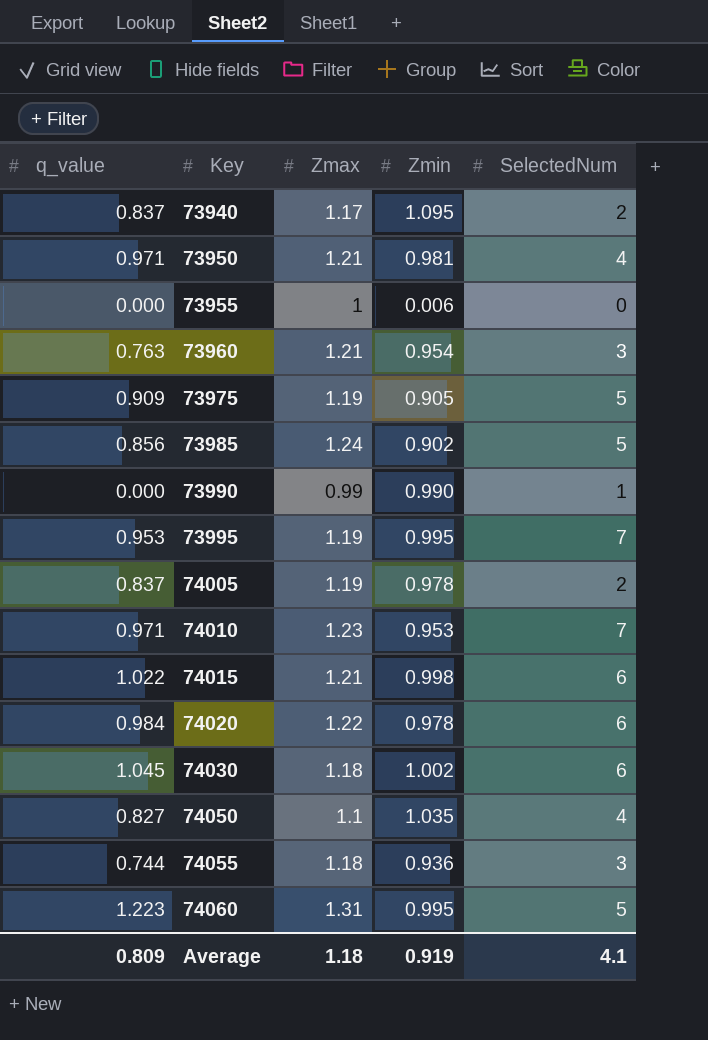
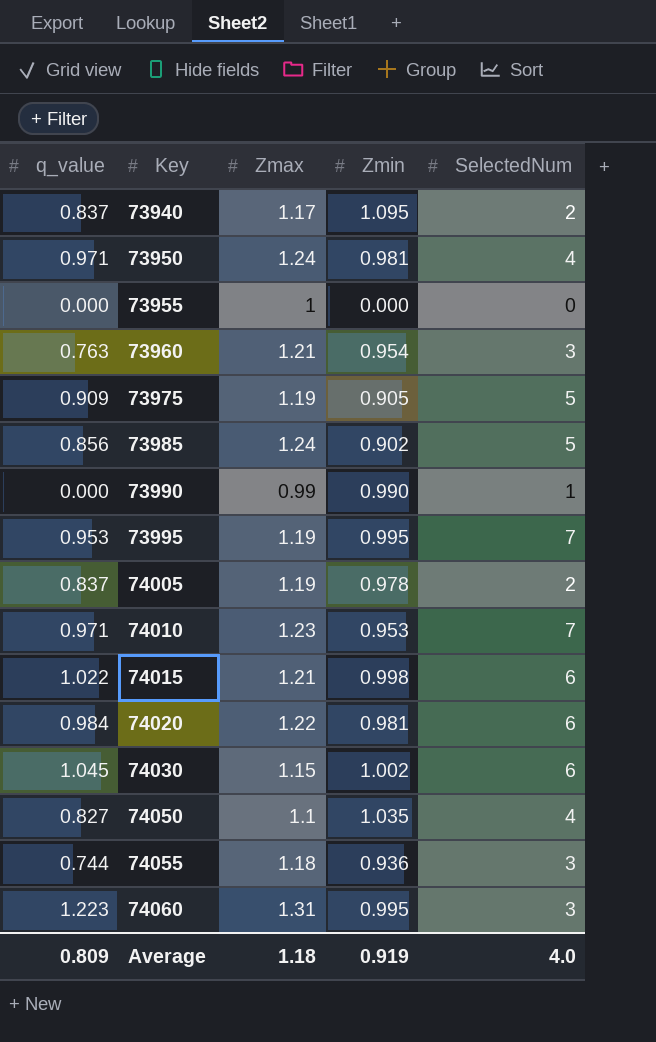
73950 | Zmax: 1.21 -> 1.24
73955 | Zmin: 0.006 -> 0.000
74020 | Zmin: 0.978 -> 0.981
74030 | Zmax: 1.18 -> 1.15
74060 | SelectedNum: 5 -> 3
Average | SelectedNum: 4.1 -> 4.0

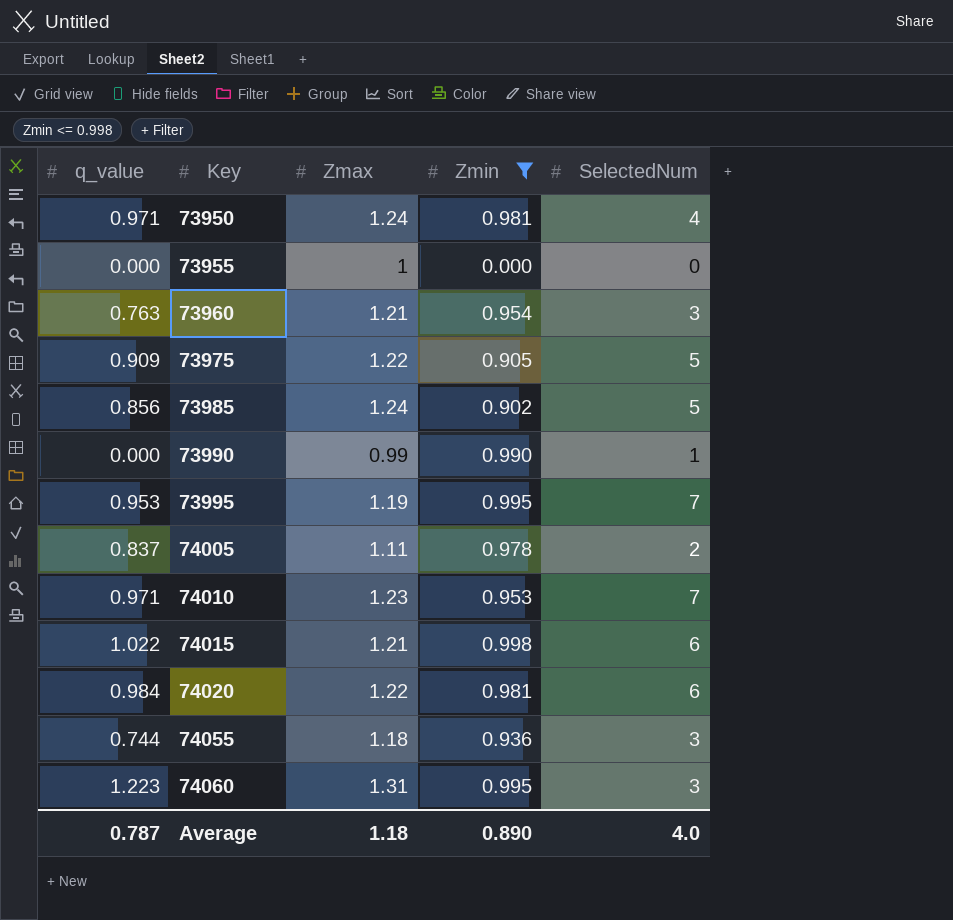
filter: none -> Zmin <= 0.998
73975 | Zmax: 1.19 -> 1.22
74005 | Zmax: 1.19 -> 1.11
Average | q_value: 0.809 -> 0.787
Average | Zmin: 0.919 -> 0.890

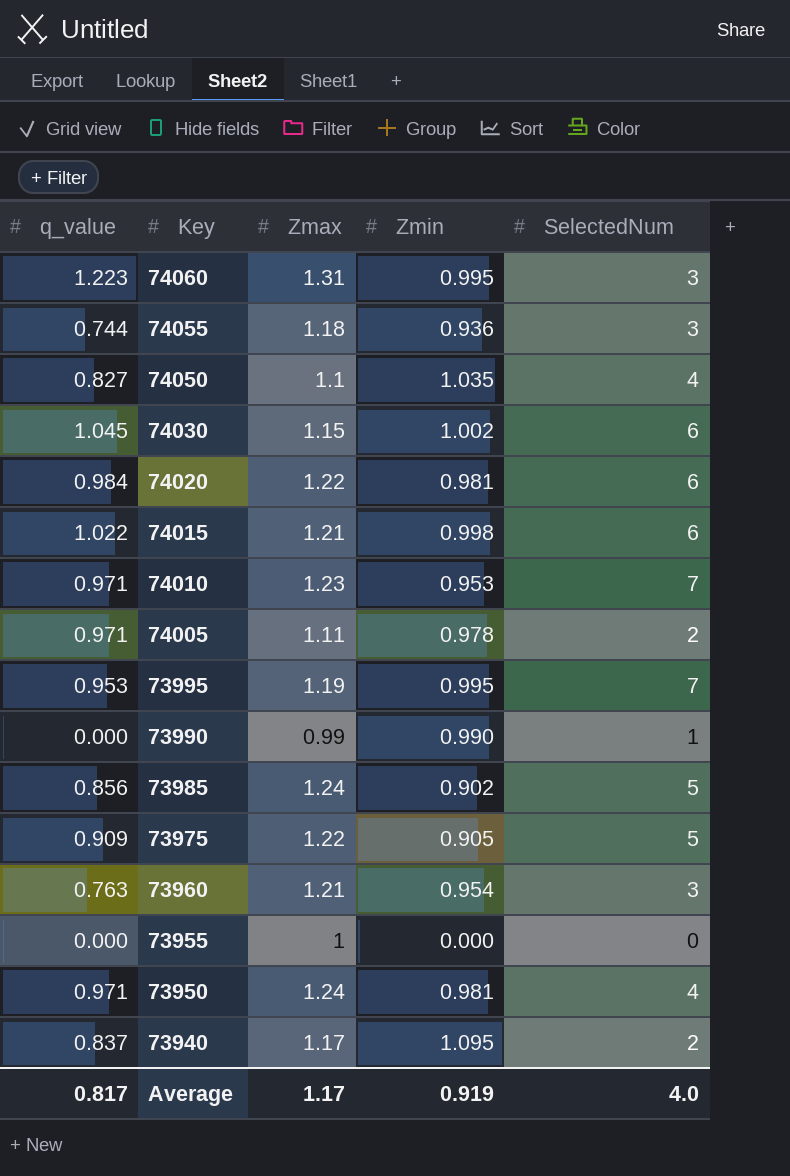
filter: Zmin <= 0.998 -> none
row order: Key ascending -> Key descending
74005 | q_value: 0.837 -> 0.971
Average | q_value: 0.787 -> 0.817
Average | Zmax: 1.18 -> 1.17
Average | Zmin: 0.890 -> 0.919

